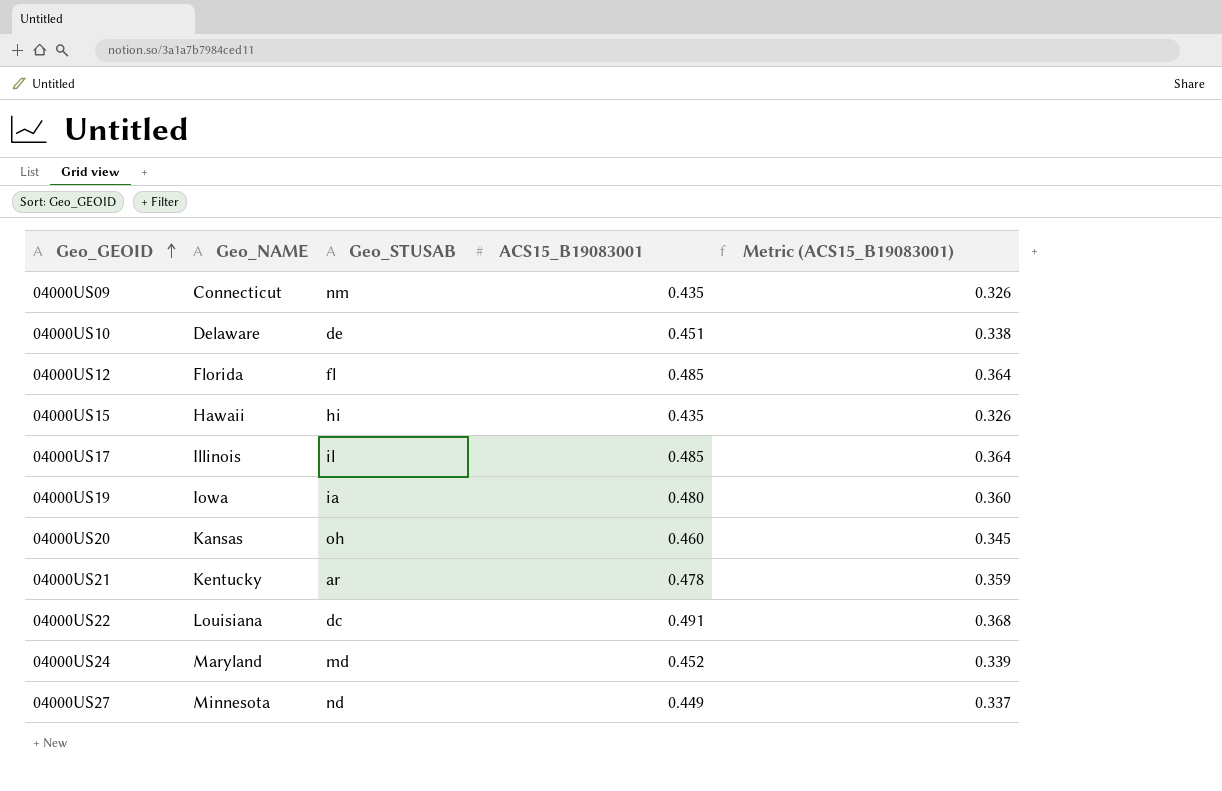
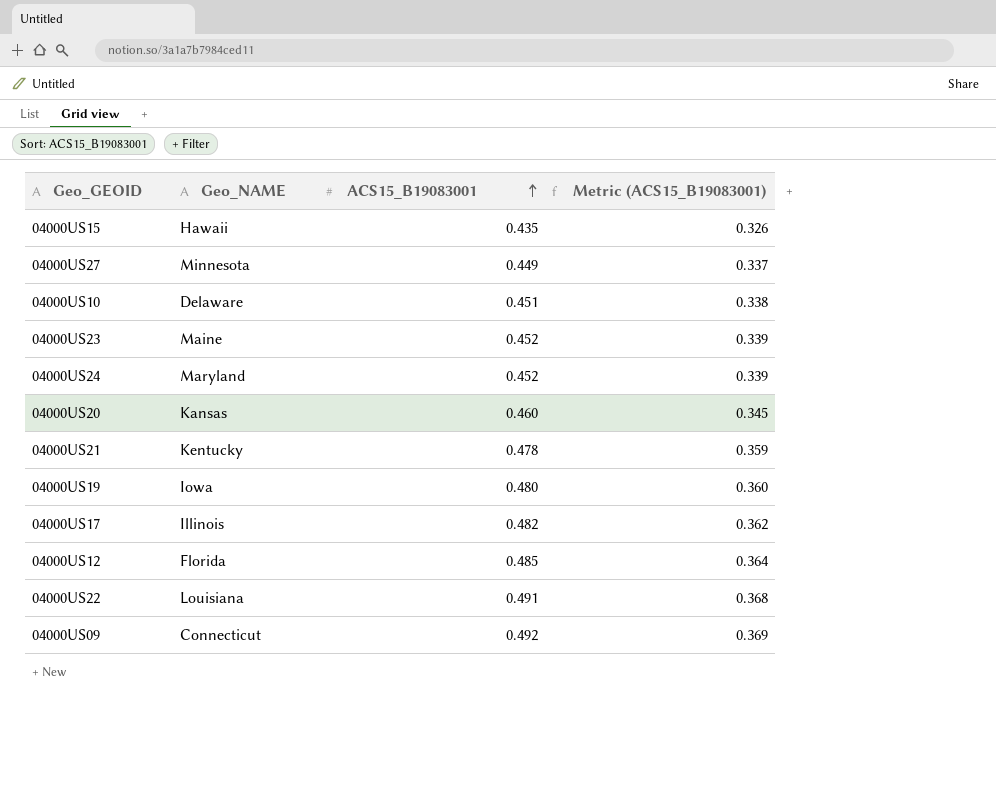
row order: Geo_GEOID ascending -> ACS15_B19083001 ascending
column Geo_STUSAB | position: 3 -> none
row 04000US23: none -> Maine | 0.452 | 0.339
04000US17 | ACS15_B19083001: 0.485 -> 0.482
04000US17 | Metric (ACS15_B19083001): 0.364 -> 0.362
04000US09 | ACS15_B19083001: 0.435 -> 0.492
04000US09 | Metric (ACS15_B19083001): 0.326 -> 0.369

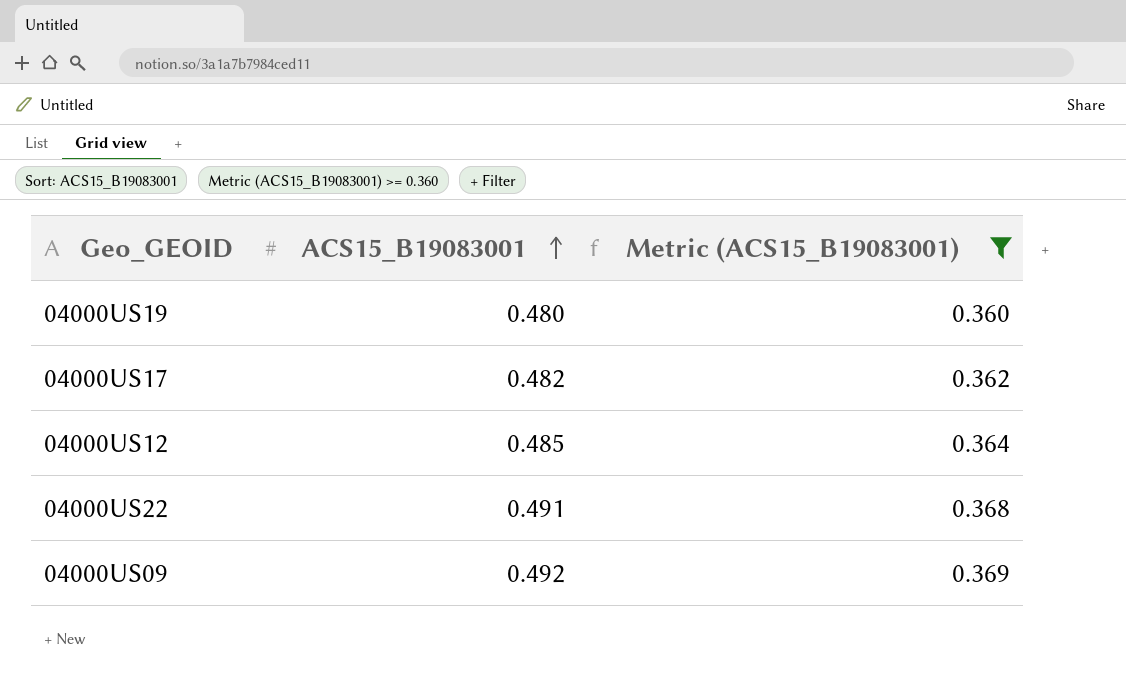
filter: none -> Metric (ACS15_B19083001) >= 0.360
column Geo_NAME | position: 2 -> none

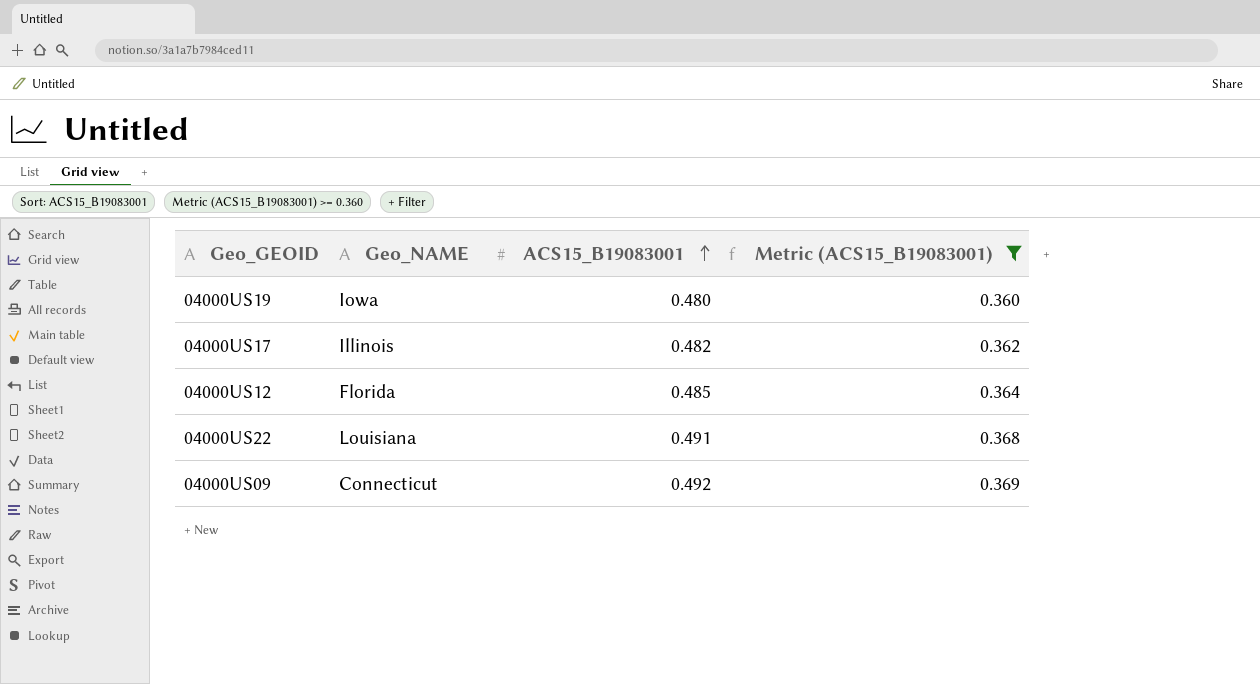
column Geo_NAME | position: none -> 2

